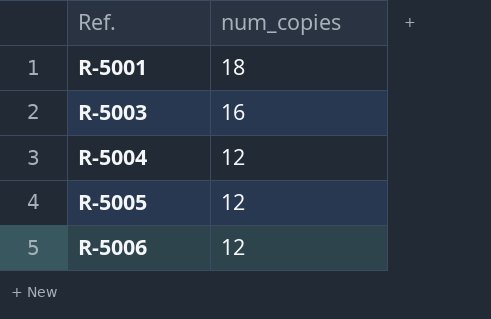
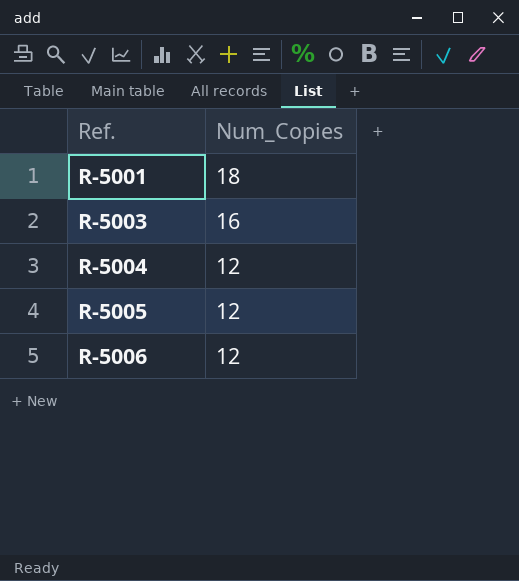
column name: num_copies -> Num_Copies

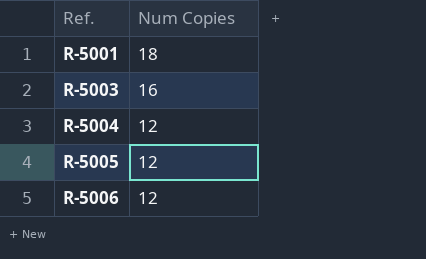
column name: Num_Copies -> Num Copies

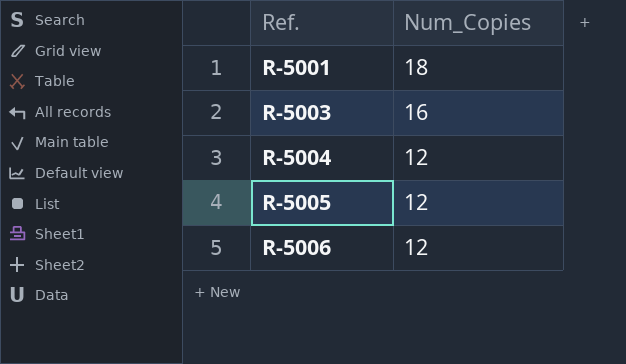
column name: Num Copies -> Num_Copies

